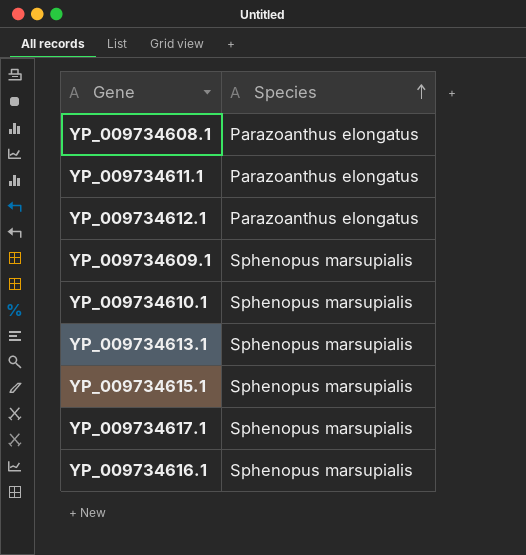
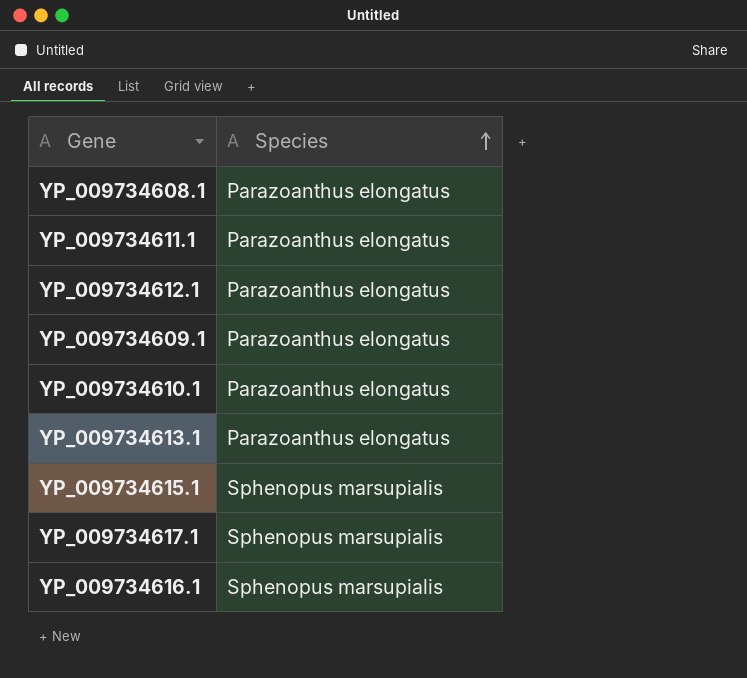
YP_009734609.1 | Species: Sphenopus marsupialis -> Parazoanthus elongatus
YP_009734610.1 | Species: Sphenopus marsupialis -> Parazoanthus elongatus
YP_009734613.1 | Species: Sphenopus marsupialis -> Parazoanthus elongatus

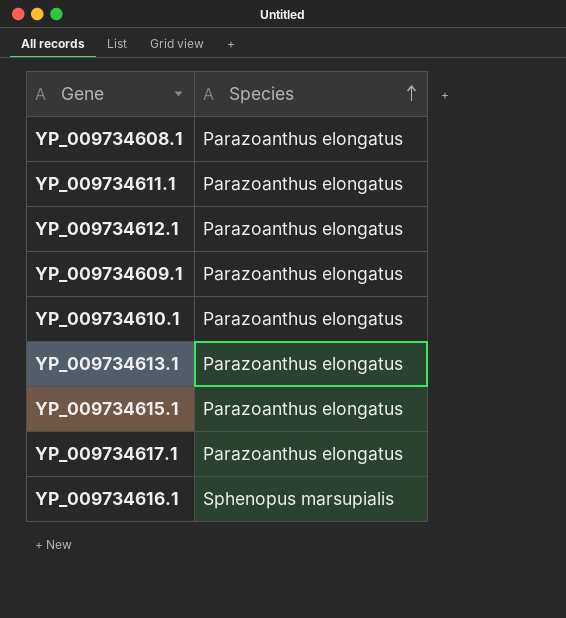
YP_009734615.1 | Species: Sphenopus marsupialis -> Parazoanthus elongatus
YP_009734617.1 | Species: Sphenopus marsupialis -> Parazoanthus elongatus

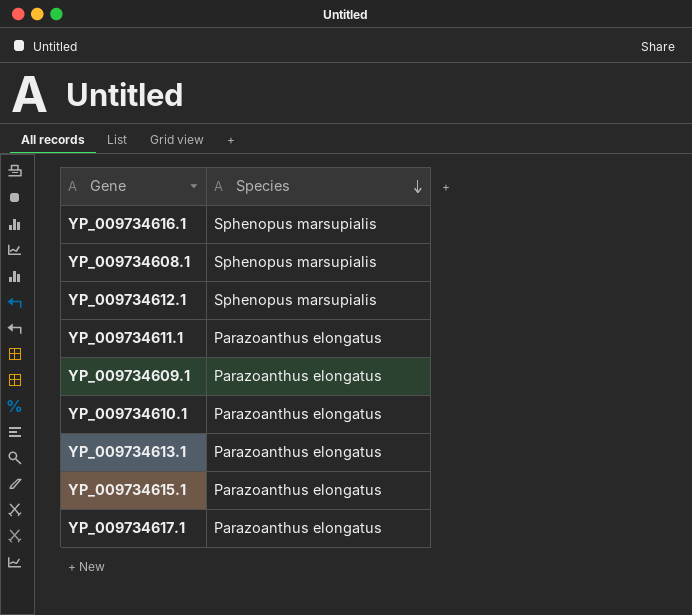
row order: Species ascending -> Species descending
YP_009734608.1 | Species: Parazoanthus elongatus -> Sphenopus marsupialis
YP_009734612.1 | Species: Parazoanthus elongatus -> Sphenopus marsupialis

